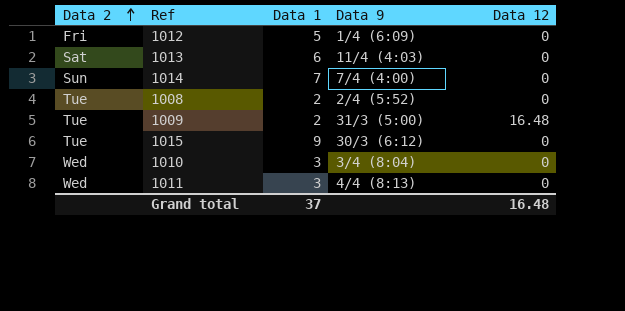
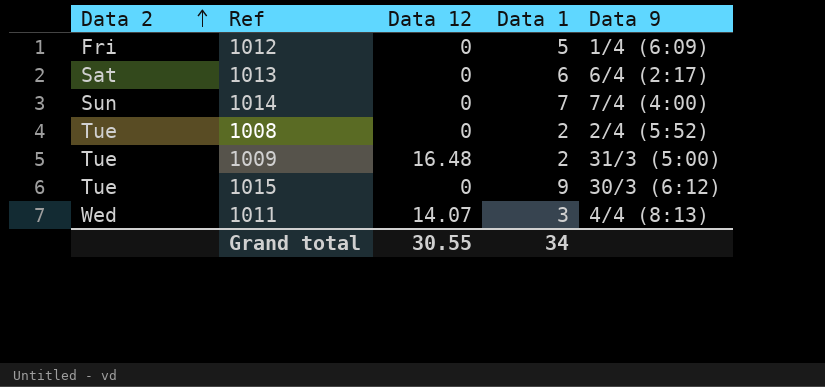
column Data 12 | position: 5 -> 3
row 1010: Wed | 3 | 3/4 (8:04) | 0 -> none
1013 | Data 9: 11/4 (4:03) -> 6/4 (2:17)
1011 | Data 12: 0 -> 14.07
Grand total | Data 12: 16.48 -> 30.55
Grand total | Data 1: 37 -> 34

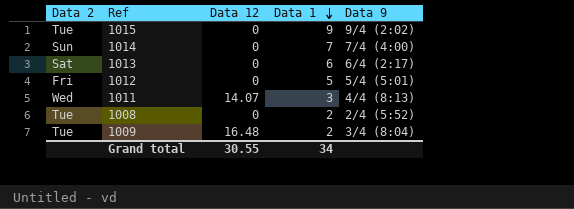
row order: Data 2 ascending -> Data 1 descending
1015 | Data 9: 30/3 (6:12) -> 9/4 (2:02)
1012 | Data 9: 1/4 (6:09) -> 5/4 (5:01)
1009 | Data 9: 31/3 (5:00) -> 3/4 (8:04)

